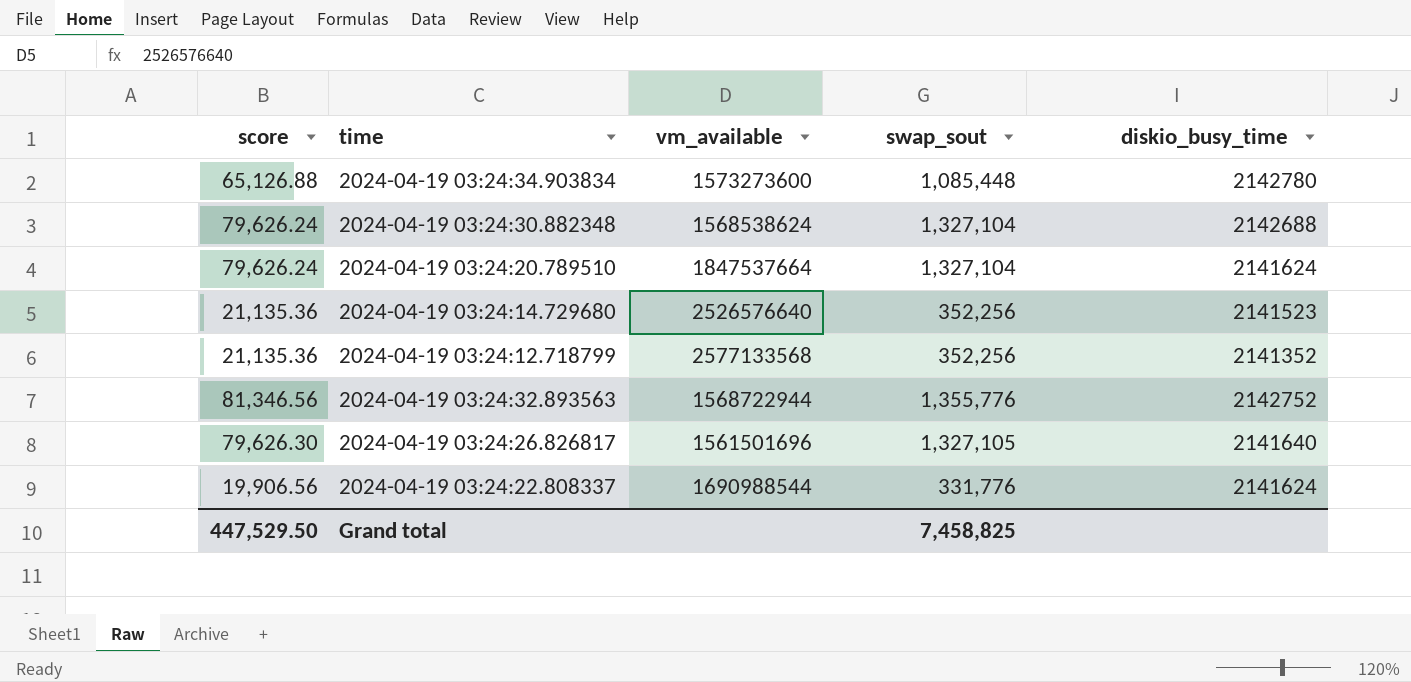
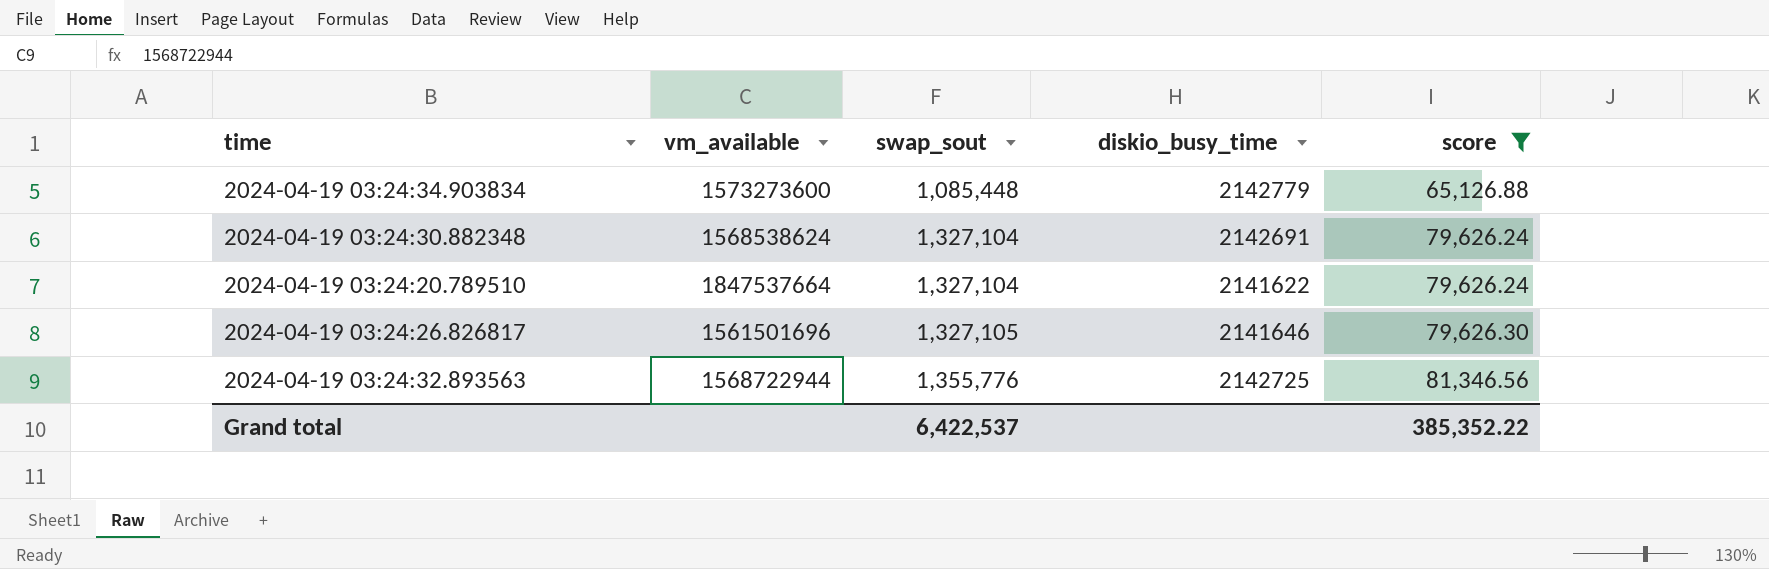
filter: none -> score >= 65,126.88
row order: none -> swap_sout ascending
column score | position: 1 -> 5
2024-04-19 03:24:34.903834 | diskio_busy_time: 2142780 -> 2142779
2024-04-19 03:24:30.882348 | diskio_busy_time: 2142688 -> 2142691
2024-04-19 03:24:20.789510 | diskio_busy_time: 2141624 -> 2141622
2024-04-19 03:24:26.826817 | diskio_busy_time: 2141640 -> 2141646
2024-04-19 03:24:32.893563 | diskio_busy_time: 2142752 -> 2142725
Grand total | swap_sout: 7,458,825 -> 6,422,537
Grand total | score: 447,529.50 -> 385,352.22

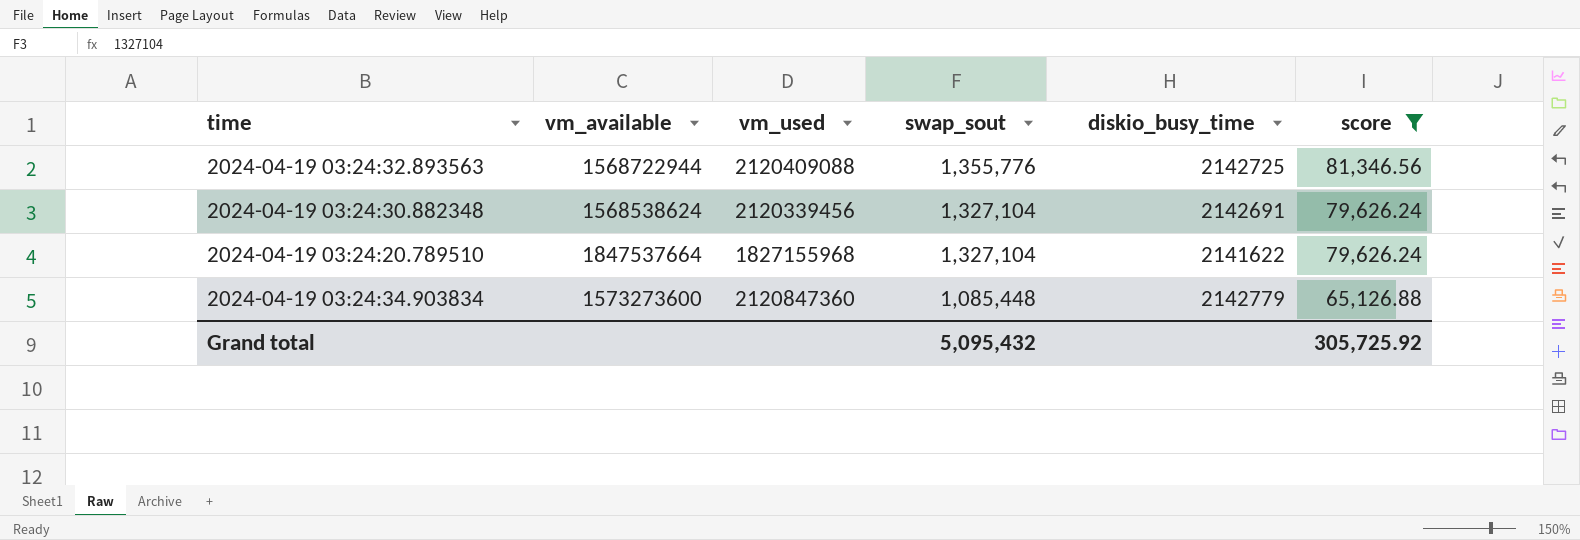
row order: swap_sout ascending -> swap_sout descending
column vm_used | position: none -> 3
row 2024-04-19 03:24:26.826817: 1561501696 | 1,327,105 | 2141646 | 79,626.30 -> none
Grand total | swap_sout: 6,422,537 -> 5,095,432
Grand total | score: 385,352.22 -> 305,725.92

